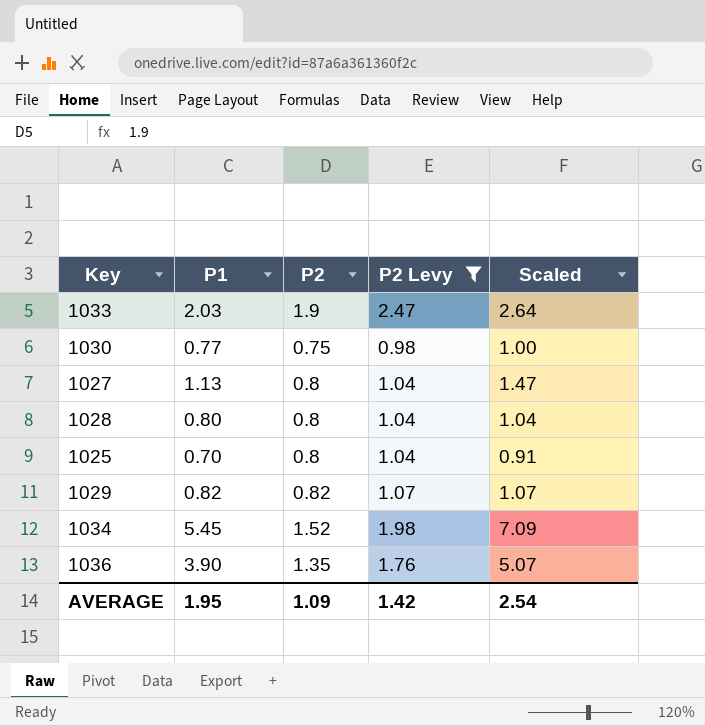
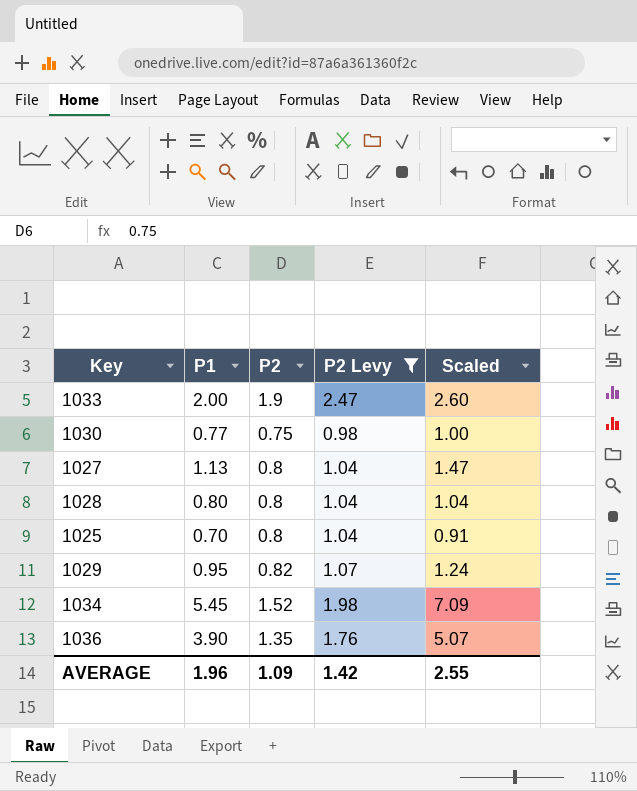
1033 | P1: 2.03 -> 2.00
1033 | Scaled: 2.64 -> 2.60
1029 | P1: 0.82 -> 0.95
1029 | Scaled: 1.07 -> 1.24
AVERAGE | P1: 1.95 -> 1.96
AVERAGE | Scaled: 2.54 -> 2.55

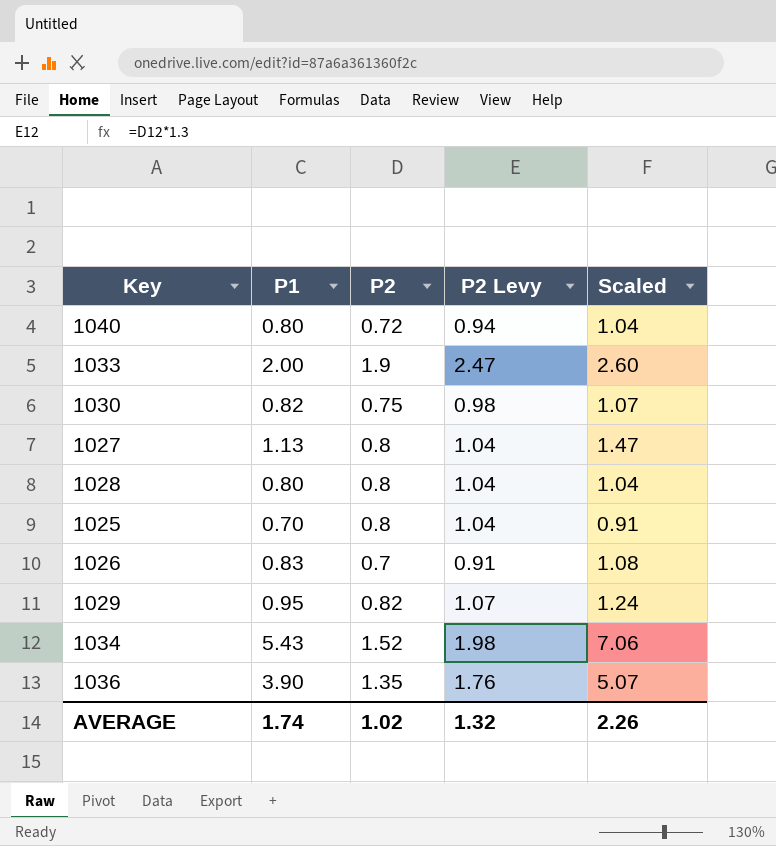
filter: P2 Levy >= 0.98 -> none
1030 | P1: 0.77 -> 0.82
1030 | Scaled: 1.00 -> 1.07
1034 | P1: 5.45 -> 5.43
1034 | Scaled: 7.09 -> 7.06
AVERAGE | P1: 1.96 -> 1.74
AVERAGE | P2: 1.09 -> 1.02
AVERAGE | P2 Levy: 1.42 -> 1.32
AVERAGE | Scaled: 2.55 -> 2.26

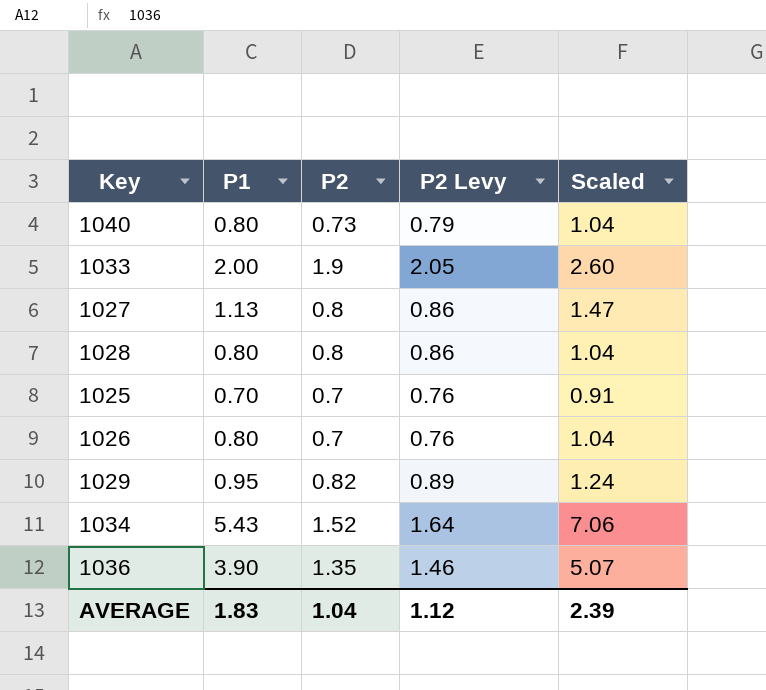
column P2 Levy | formula: [P2] * 1.3 -> [P2] * 1.08
row 1030: 0.82 | 0.75 | 0.98 | 1.07 -> none
1040 | P2: 0.72 -> 0.73
1025 | P2: 0.8 -> 0.7
1026 | P1: 0.83 -> 0.80
1026 | Scaled: 1.08 -> 1.04
AVERAGE | P1: 1.74 -> 1.83
AVERAGE | P2: 1.02 -> 1.04
AVERAGE | P2 Levy: 1.32 -> 1.12
AVERAGE | Scaled: 2.26 -> 2.39

